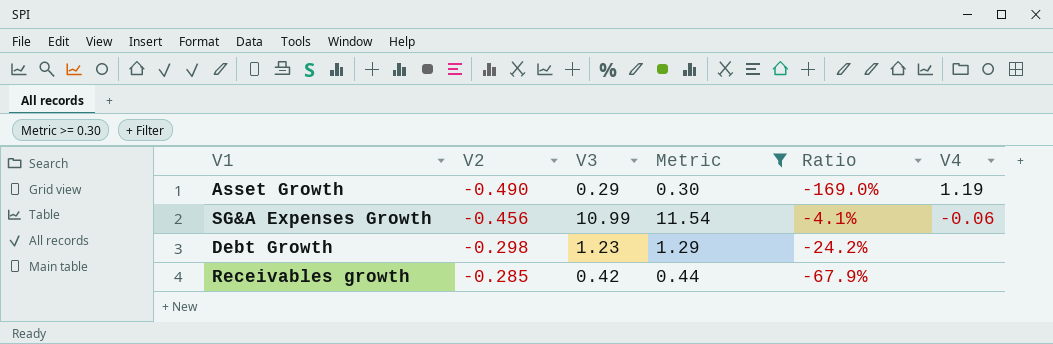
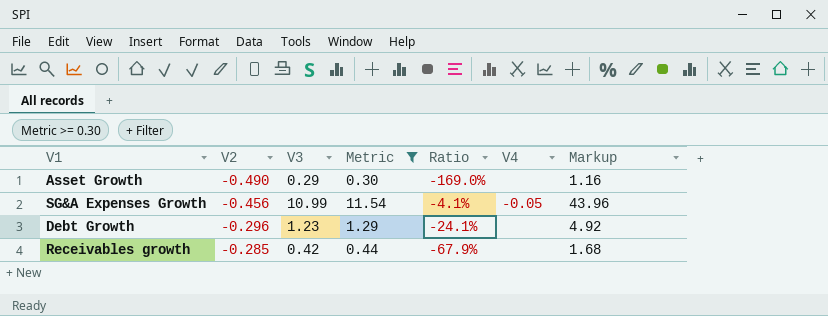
column Markup | formula: none -> [V3] * 4
Asset Growth | V4: 1.19 -> none
SG&A Expenses Growth | V4: -0.06 -> -0.05
Debt Growth | V2: -0.298 -> -0.296
Debt Growth | Ratio: -24.2% -> -24.1%

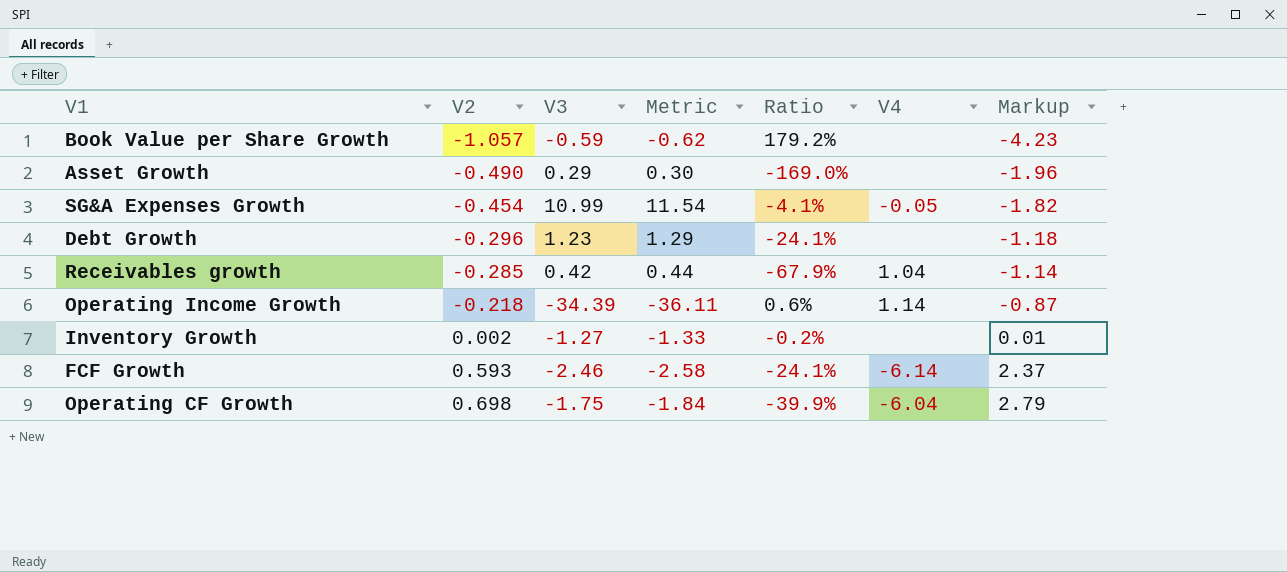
filter: Metric >= 0.30 -> none
column Markup | formula: [V3] * 4 -> [V2] * 4
SG&A Expenses Growth | V2: -0.456 -> -0.454
Receivables growth | V4: none -> 1.04

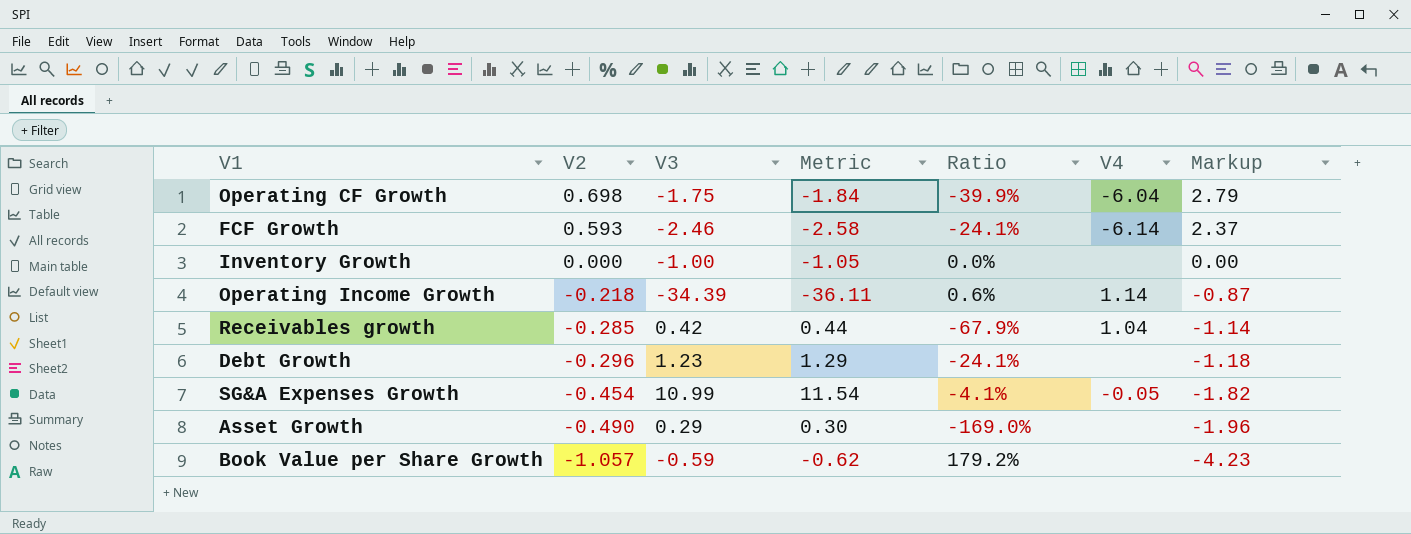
row order: V2 ascending -> V2 descending
Inventory Growth | V2: 0.002 -> 0.000
Inventory Growth | V3: -1.27 -> -1.00
Inventory Growth | Metric: -1.33 -> -1.05
Inventory Growth | Ratio: -0.2% -> 0.0%
Inventory Growth | Markup: 0.01 -> 0.00

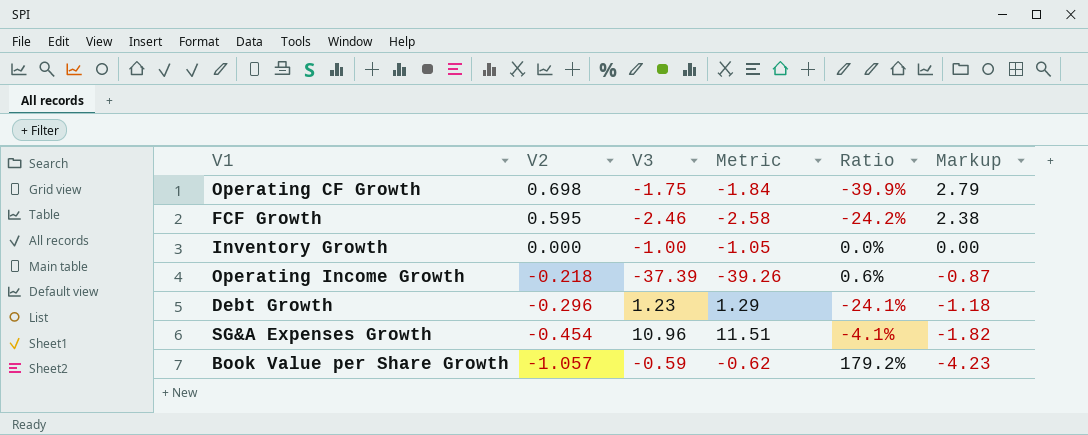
column V4 | position: 6 -> none
row Receivables growth: -0.285 | 0.42 | 0.44 | -67.9% | 1.04 | -1.14 -> none
row Asset Growth: -0.490 | 0.29 | 0.30 | -169.0% | none | -1.96 -> none
FCF Growth | V2: 0.593 -> 0.595
FCF Growth | Ratio: -24.1% -> -24.2%
FCF Growth | Markup: 2.37 -> 2.38
Operating Income Growth | V3: -34.39 -> -37.39
Operating Income Growth | Metric: -36.11 -> -39.26
SG&A Expenses Growth | V3: 10.99 -> 10.96
SG&A Expenses Growth | Metric: 11.54 -> 11.51

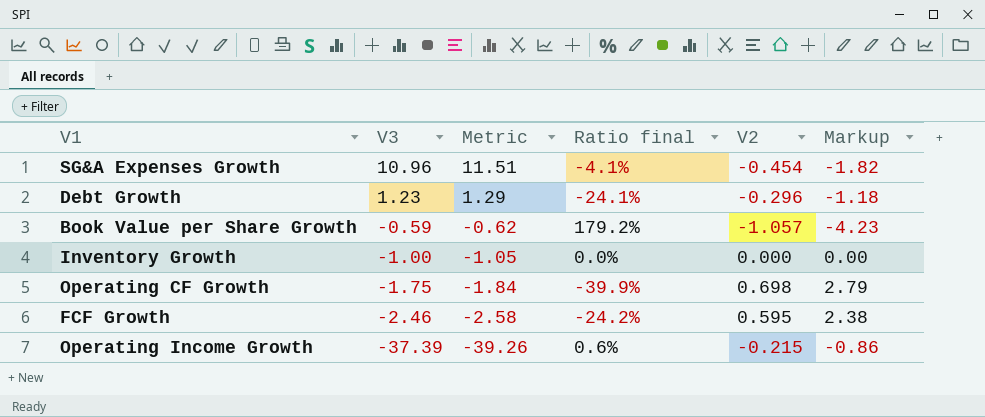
row order: V2 descending -> V3 descending
column name: Ratio -> Ratio final
column V2 | position: 2 -> 5
Operating Income Growth | V2: -0.218 -> -0.215
Operating Income Growth | Markup: -0.87 -> -0.86

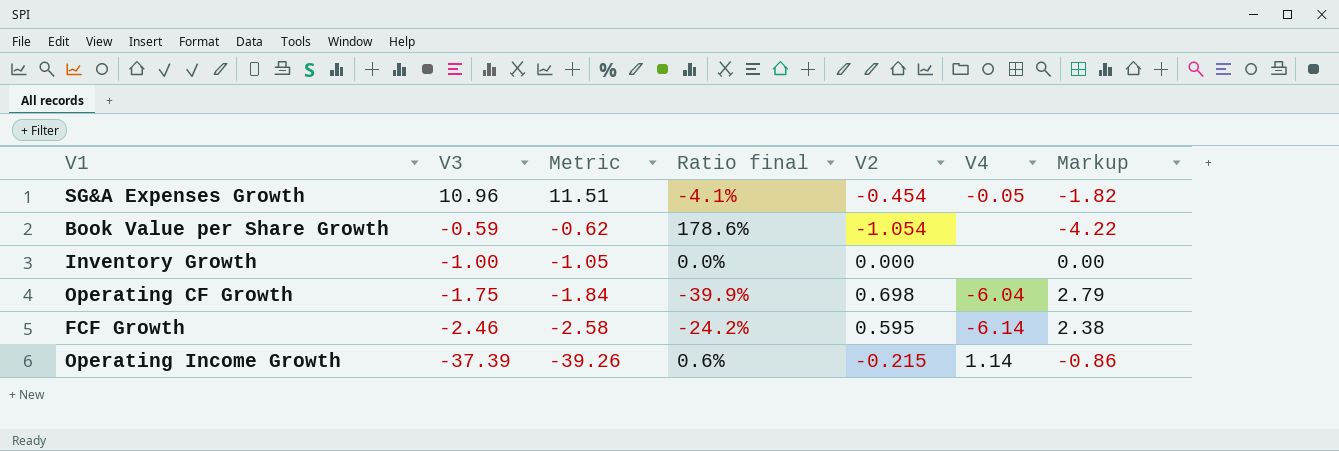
column V4 | position: none -> 6
row Debt Growth: 1.23 | 1.29 | -24.1% | -0.296 | -1.18 -> none
Book Value per Share Growth | Ratio final: 179.2% -> 178.6%
Book Value per Share Growth | V2: -1.057 -> -1.054
Book Value per Share Growth | Markup: -4.23 -> -4.22

